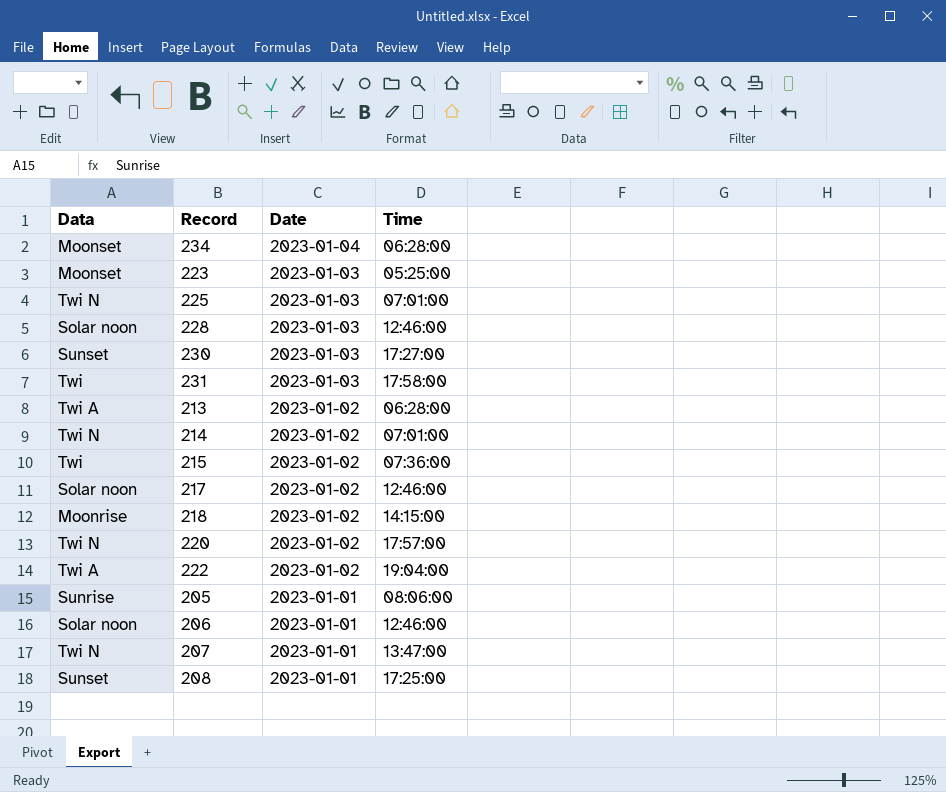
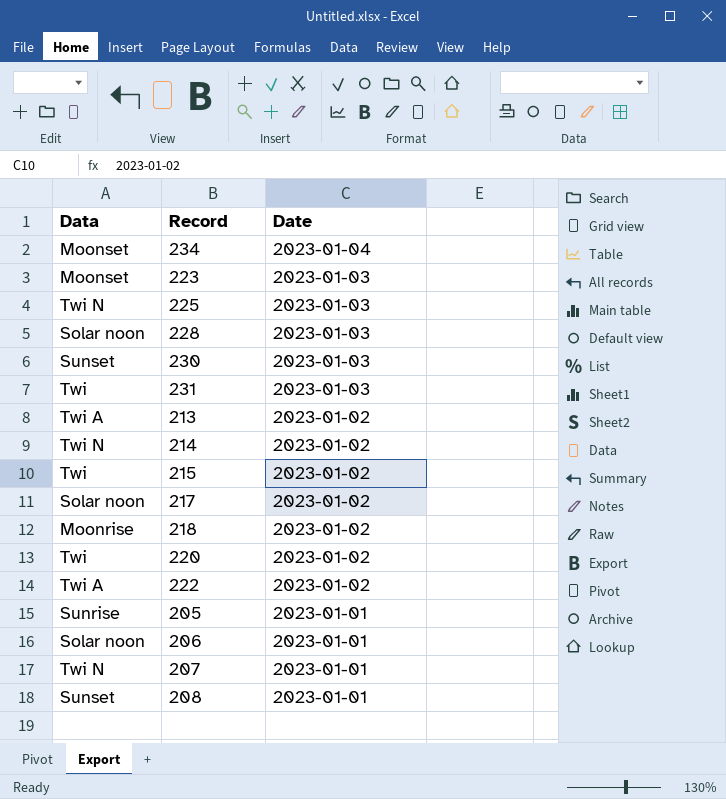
column Time | position: 4 -> none
220 | Data: Twi N -> Twi

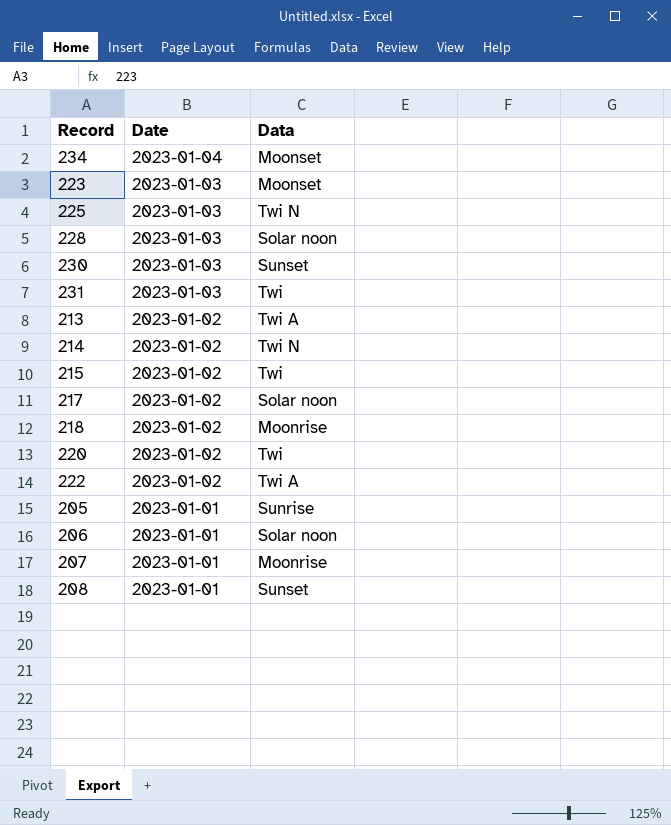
column Data | position: 1 -> 3
207 | Data: Twi N -> Moonrise

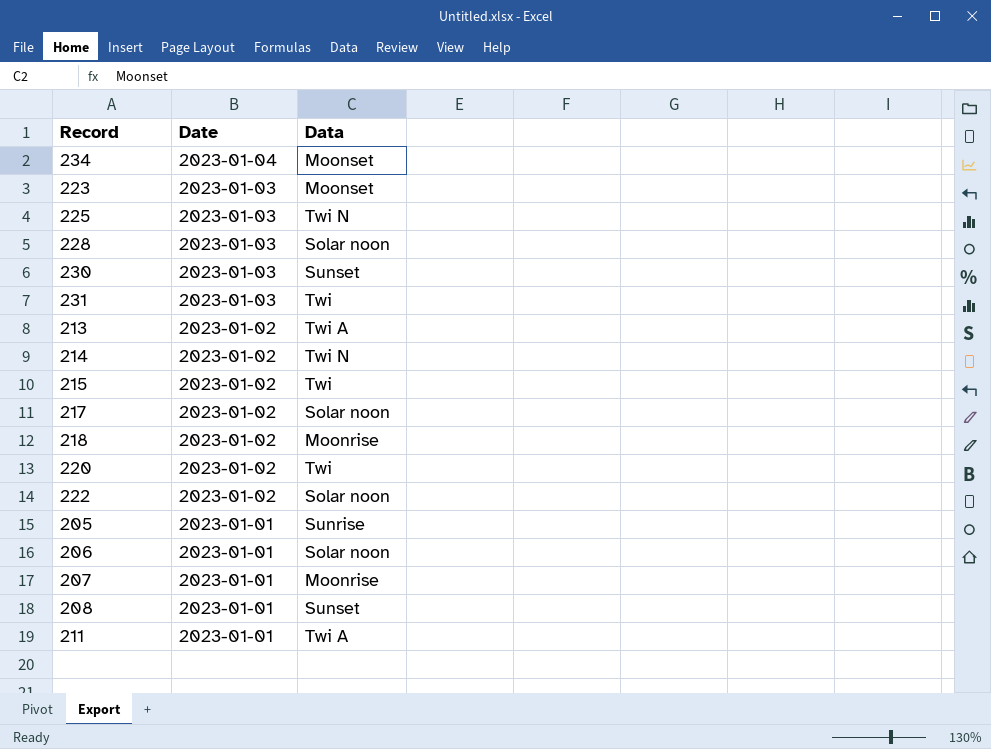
222 | Data: Twi A -> Solar noon
row 211: none -> 2023-01-01 | Twi A

